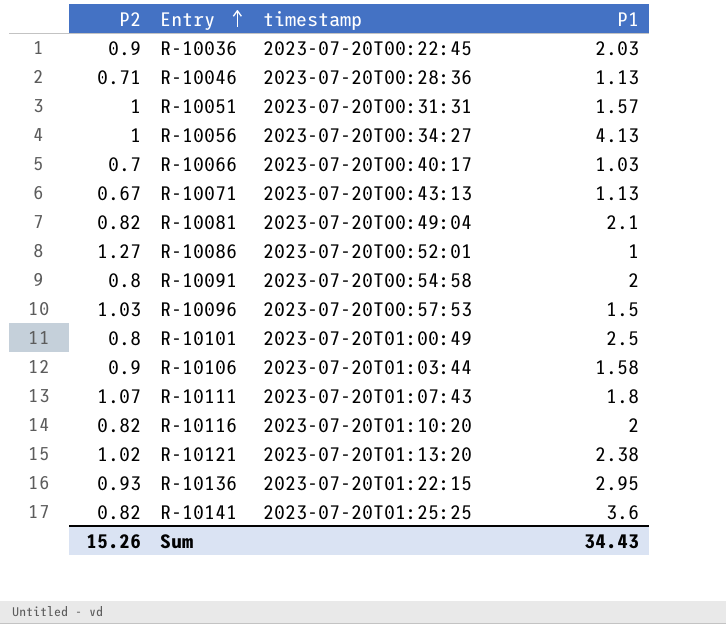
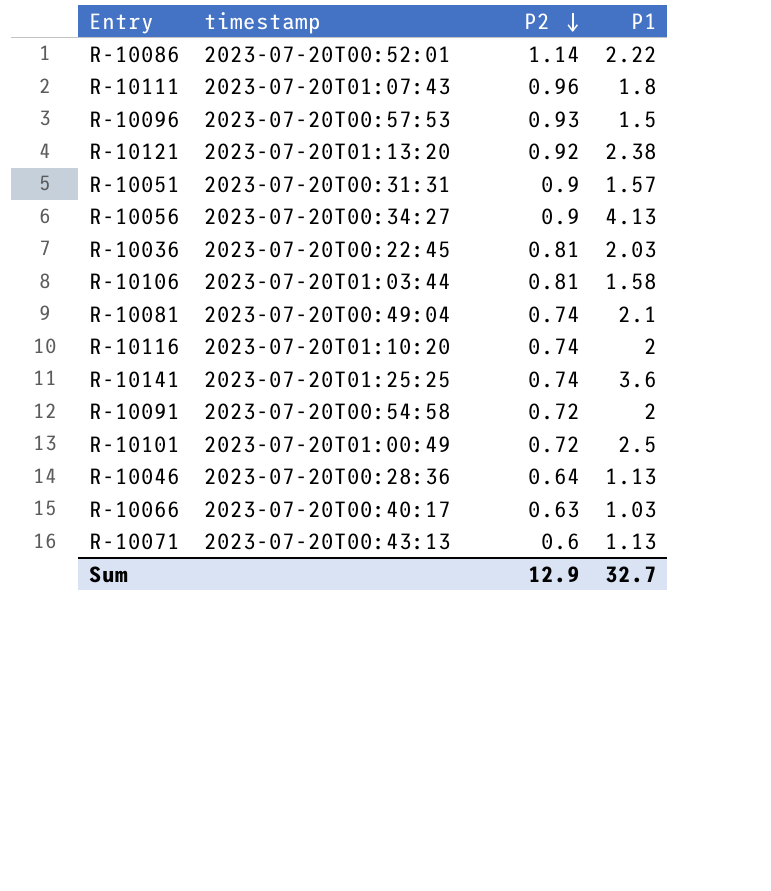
row order: Entry ascending -> P2 descending
column P2 | position: 1 -> 3
row R-10136: 0.93 | 2023-07-20T01:22:15 | 2.95 -> none
R-10086 | P2: 1.27 -> 1.14
R-10086 | P1: 1 -> 2.22
R-10111 | P2: 1.07 -> 0.96
R-10096 | P2: 1.03 -> 0.93
R-10121 | P2: 1.02 -> 0.92
R-10051 | P2: 1 -> 0.9
R-10056 | P2: 1 -> 0.9
R-10036 | P2: 0.9 -> 0.81
R-10106 | P2: 0.9 -> 0.81
R-10081 | P2: 0.82 -> 0.74
R-10116 | P2: 0.82 -> 0.74
R-10141 | P2: 0.82 -> 0.74
R-10091 | P2: 0.8 -> 0.72
R-10101 | P2: 0.8 -> 0.72
R-10046 | P2: 0.71 -> 0.64
R-10066 | P2: 0.7 -> 0.63
R-10071 | P2: 0.67 -> 0.6
Sum | P2: 15.26 -> 12.9
Sum | P1: 34.43 -> 32.7

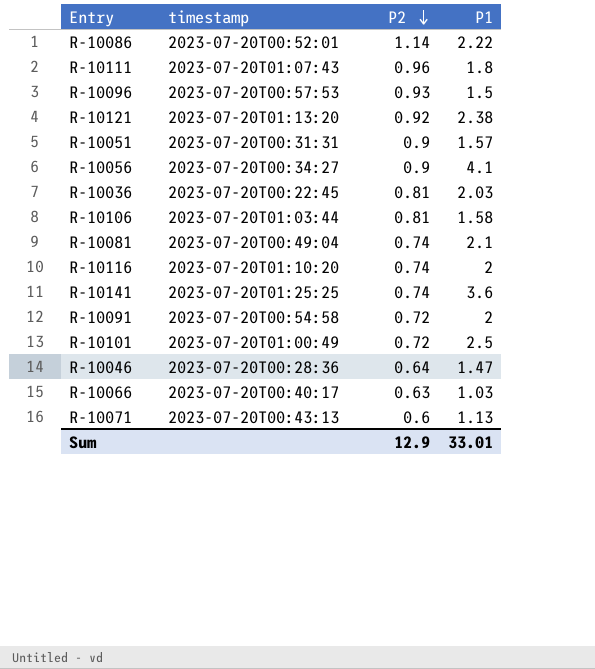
R-10056 | P1: 4.13 -> 4.1
R-10046 | P1: 1.13 -> 1.47
Sum | P1: 32.7 -> 33.01

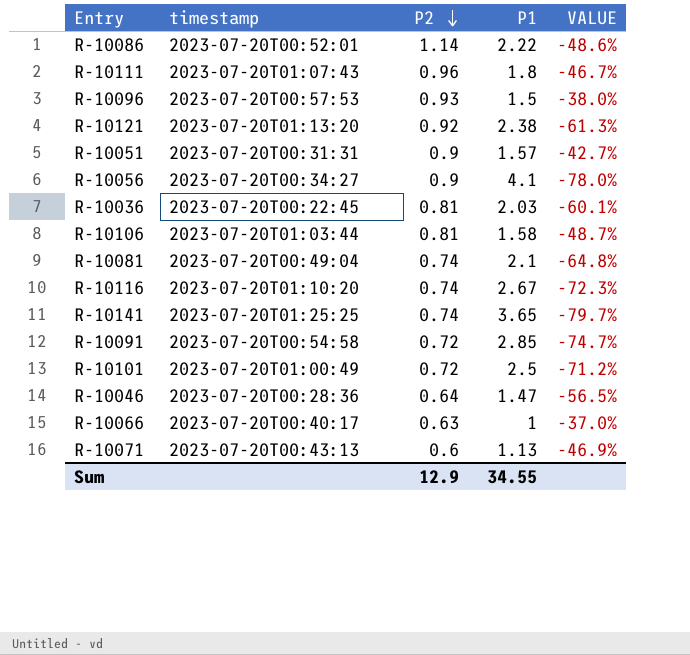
column VALUE | formula: none -> ([P2] - [P1]) / [P1]
R-10116 | P1: 2 -> 2.67
R-10141 | P1: 3.6 -> 3.65
R-10091 | P1: 2 -> 2.85
R-10066 | P1: 1.03 -> 1
Sum | P1: 33.01 -> 34.55

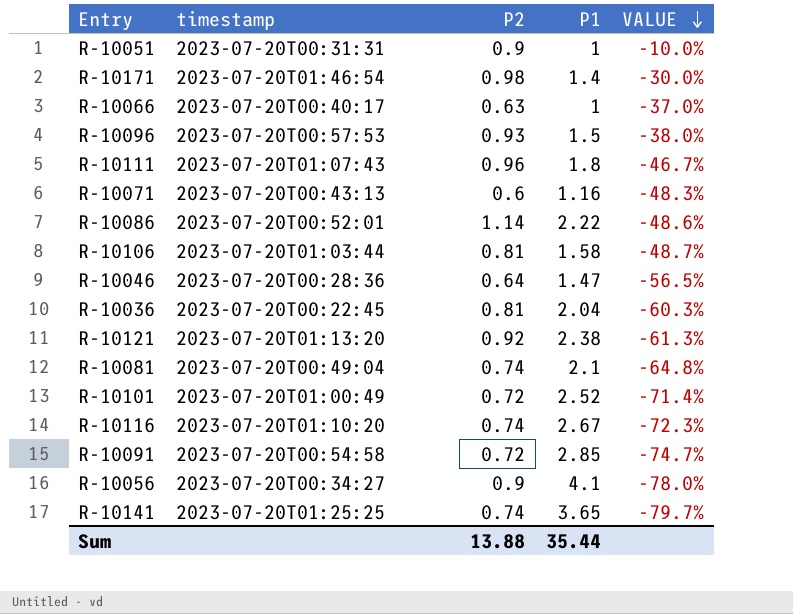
row order: P2 descending -> VALUE descending
R-10051 | P1: 1.57 -> 1
R-10051 | VALUE: -42.7% -> -10.0%
row R-10171: none -> 2023-07-20T01:46:54 | 0.98 | 1.4 | -30.0%
R-10071 | P1: 1.13 -> 1.16
R-10071 | VALUE: -46.9% -> -48.3%
R-10036 | P1: 2.03 -> 2.04
R-10036 | VALUE: -60.1% -> -60.3%
R-10101 | P1: 2.5 -> 2.52
R-10101 | VALUE: -71.2% -> -71.4%
Sum | P2: 12.9 -> 13.88
Sum | P1: 34.55 -> 35.44

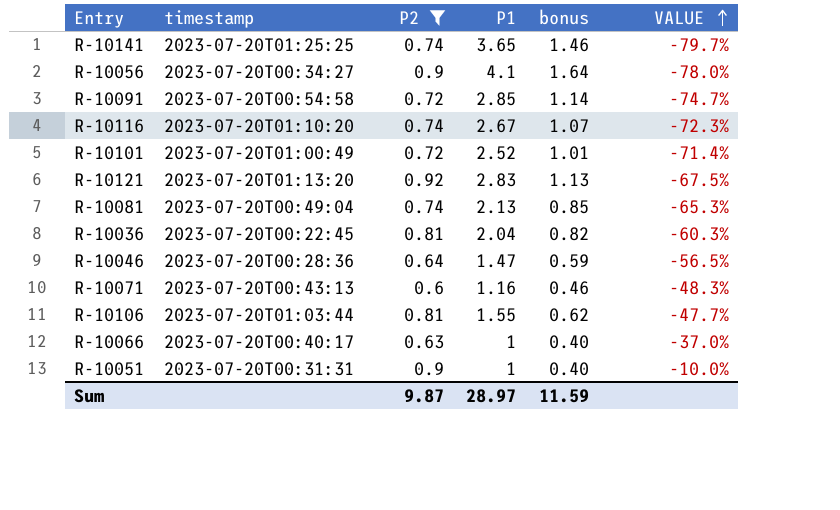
filter: none -> P2 <= 0.92
row order: VALUE descending -> VALUE ascending
column bonus | formula: none -> [P1] * 0.4
R-10121 | P1: 2.38 -> 2.83
R-10121 | VALUE: -61.3% -> -67.5%
R-10081 | P1: 2.1 -> 2.13
R-10081 | VALUE: -64.8% -> -65.3%
R-10106 | P1: 1.58 -> 1.55
R-10106 | VALUE: -48.7% -> -47.7%
Sum | P2: 13.88 -> 9.87
Sum | P1: 35.44 -> 28.97

